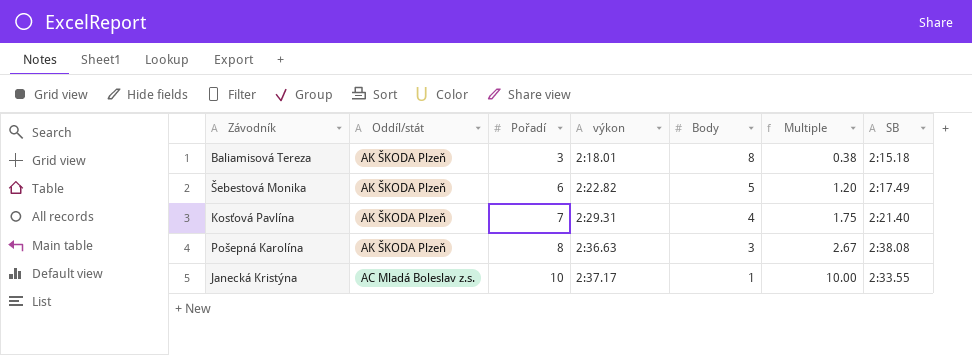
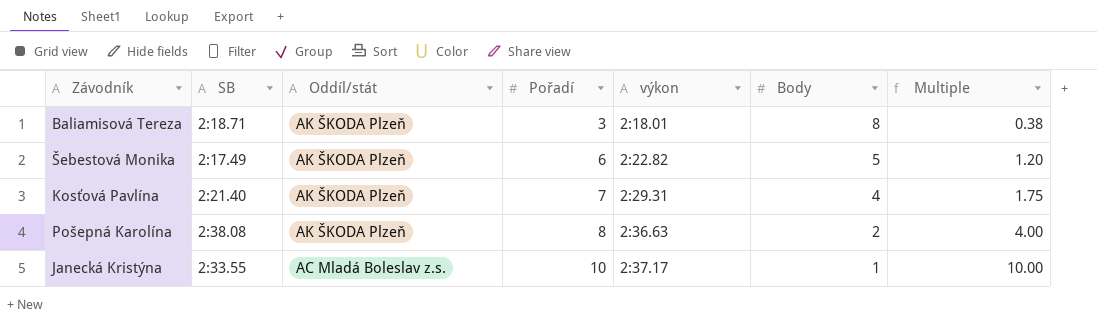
column SB | position: 7 -> 2
Baliamisová Tereza | SB: 2:15.18 -> 2:18.71
Pošepná Karolína | Body: 3 -> 2
Pošepná Karolína | Multiple: 2.67 -> 4.00

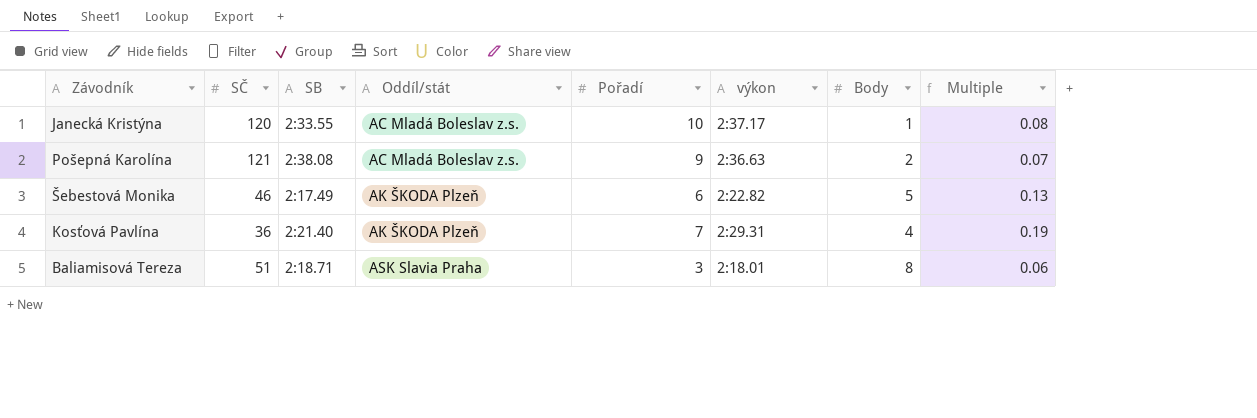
row order: Oddíl/stát descending -> Oddíl/stát ascending
column SČ | position: none -> 2
column Multiple | formula: [Pořadí] / [Body] -> [Pořadí] / [SČ]
Pošepná Karolína | Oddíl/stát: AK ŠKODA Plzeň -> AC Mladá Boleslav z.s.
Pošepná Karolína | Pořadí: 8 -> 9
Baliamisová Tereza | Oddíl/stát: AK ŠKODA Plzeň -> ASK Slavia Praha

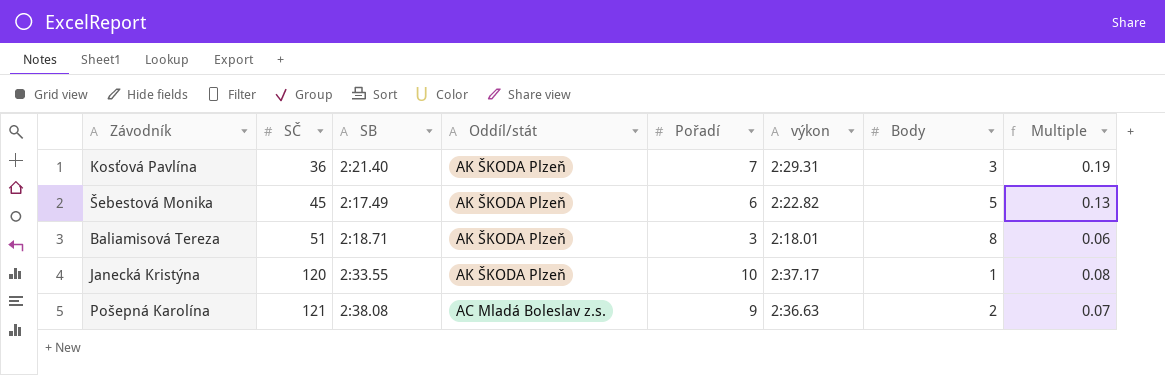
row order: Oddíl/stát ascending -> SČ ascending
Kosťová Pavlína | Body: 4 -> 3
Šebestová Monika | SČ: 46 -> 45
Baliamisová Tereza | Oddíl/stát: ASK Slavia Praha -> AK ŠKODA Plzeň
Janecká Kristýna | Oddíl/stát: AC Mladá Boleslav z.s. -> AK ŠKODA Plzeň

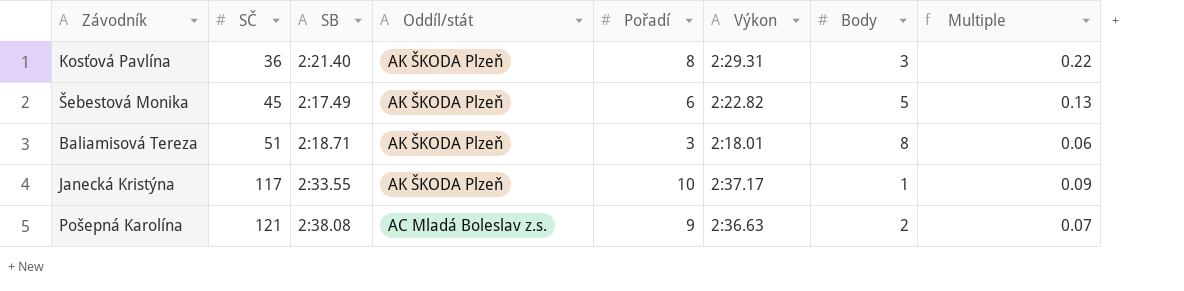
column name: výkon -> Výkon
Kosťová Pavlína | Pořadí: 7 -> 8
Kosťová Pavlína | Multiple: 0.19 -> 0.22
Janecká Kristýna | SČ: 120 -> 117
Janecká Kristýna | Multiple: 0.08 -> 0.09

